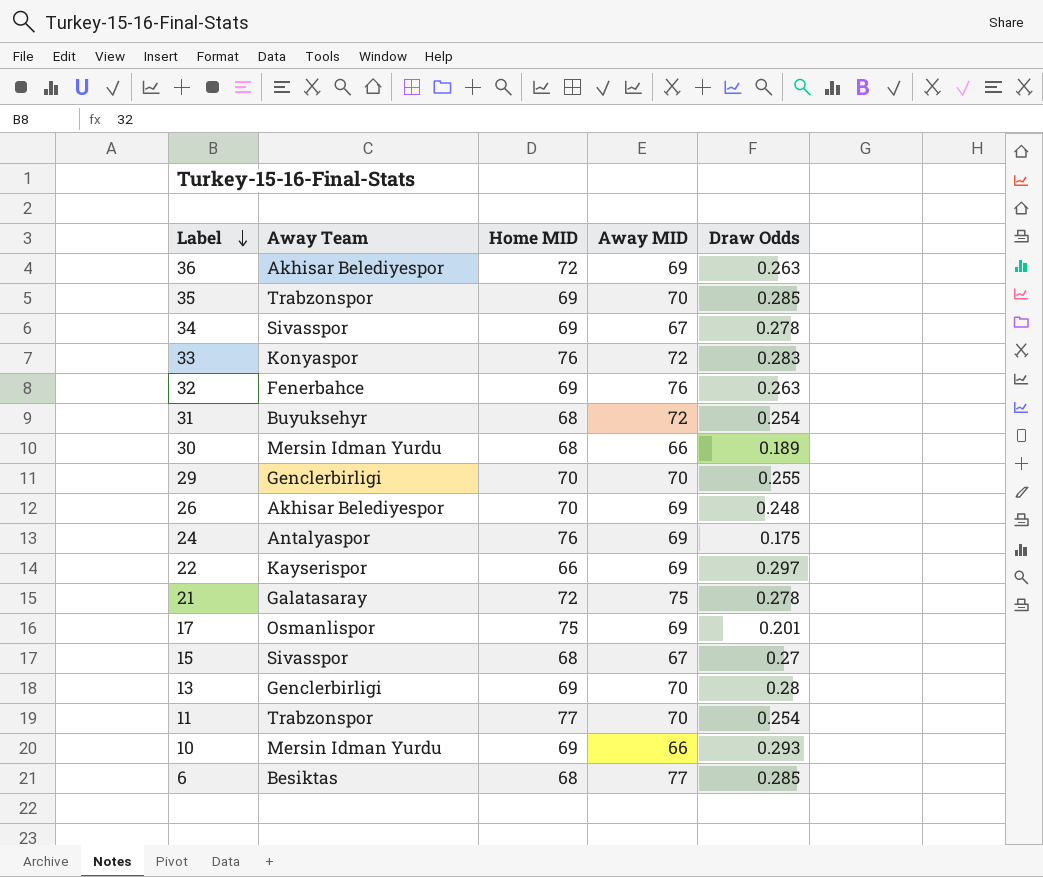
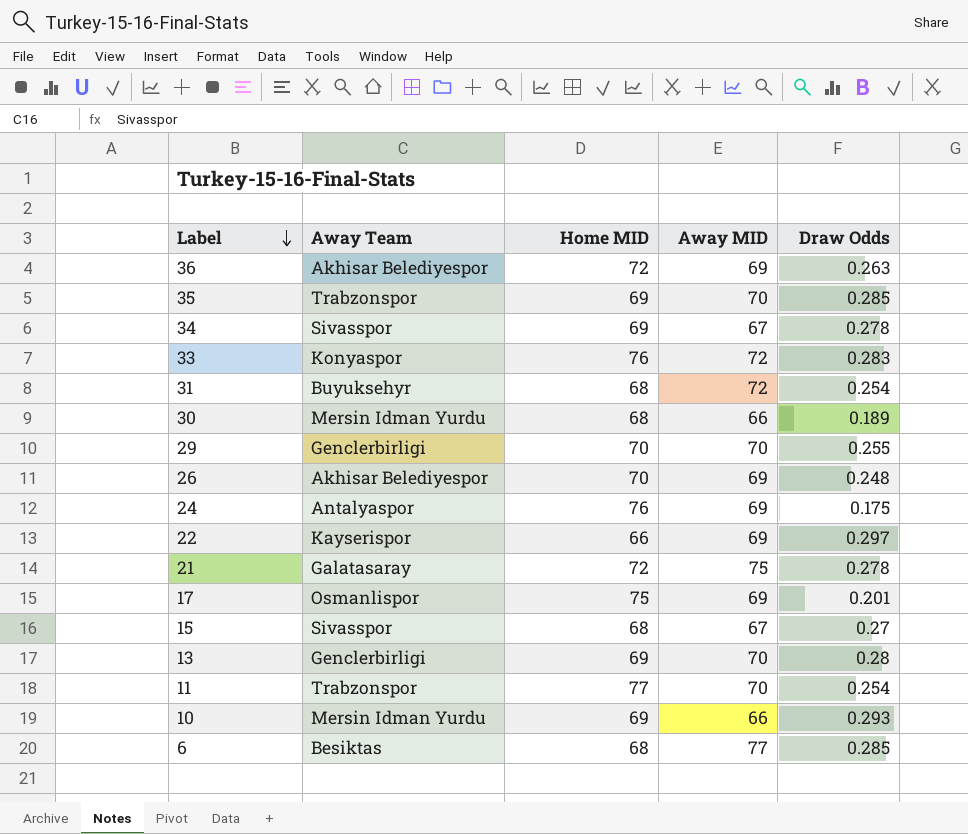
row 32: Fenerbahce | 69 | 76 | 0.263 -> none

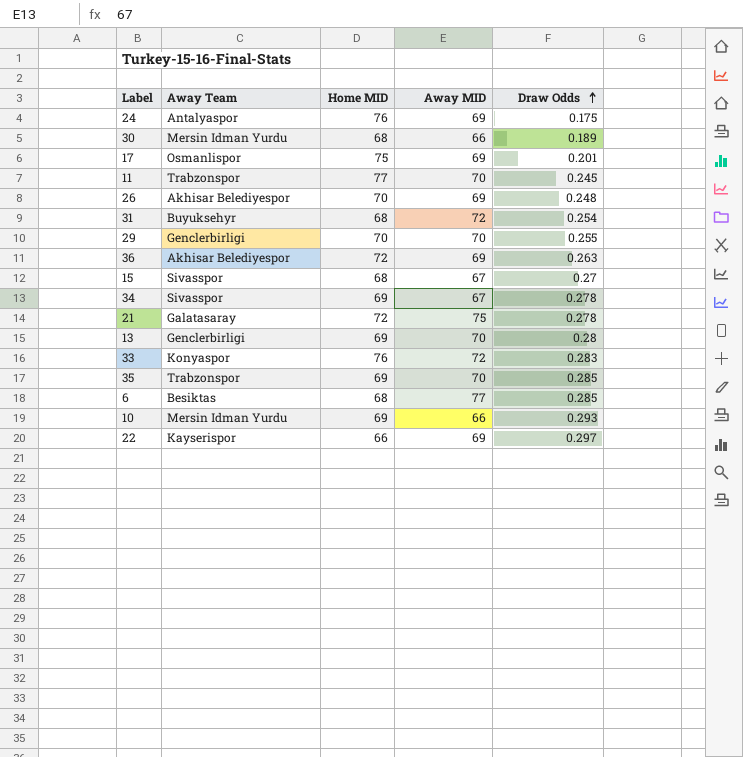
row order: Label descending -> Draw Odds ascending
11 | Draw Odds: 0.254 -> 0.245

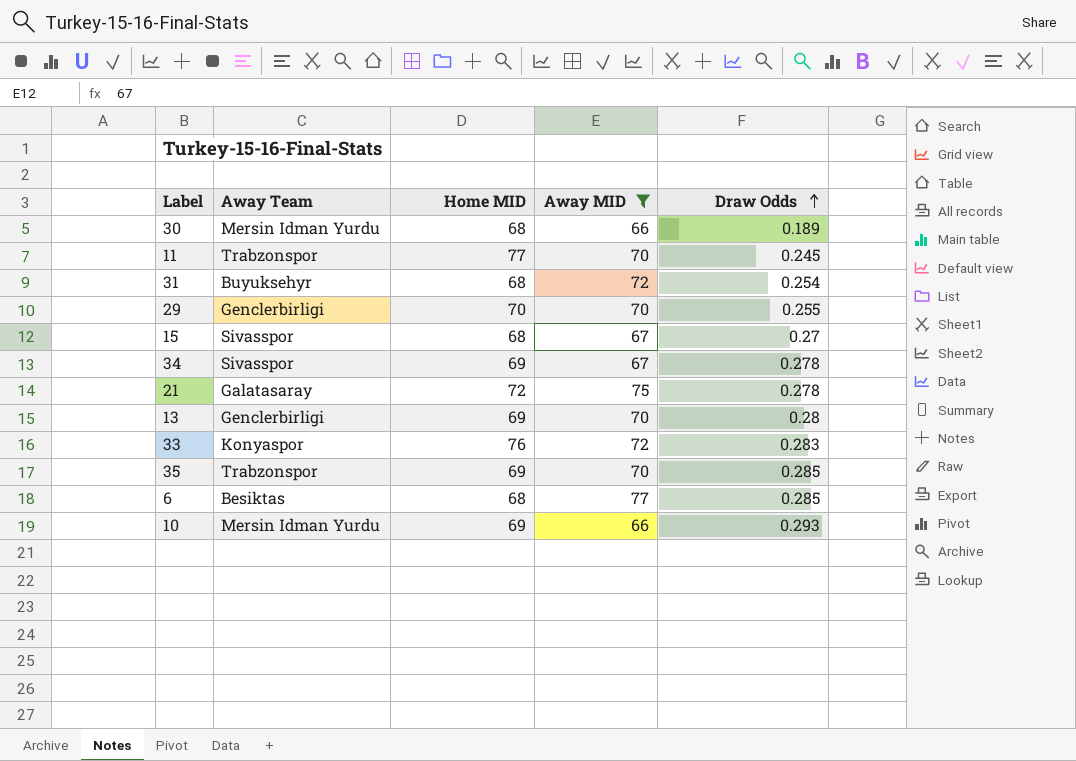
filter: none -> Away MID != 69

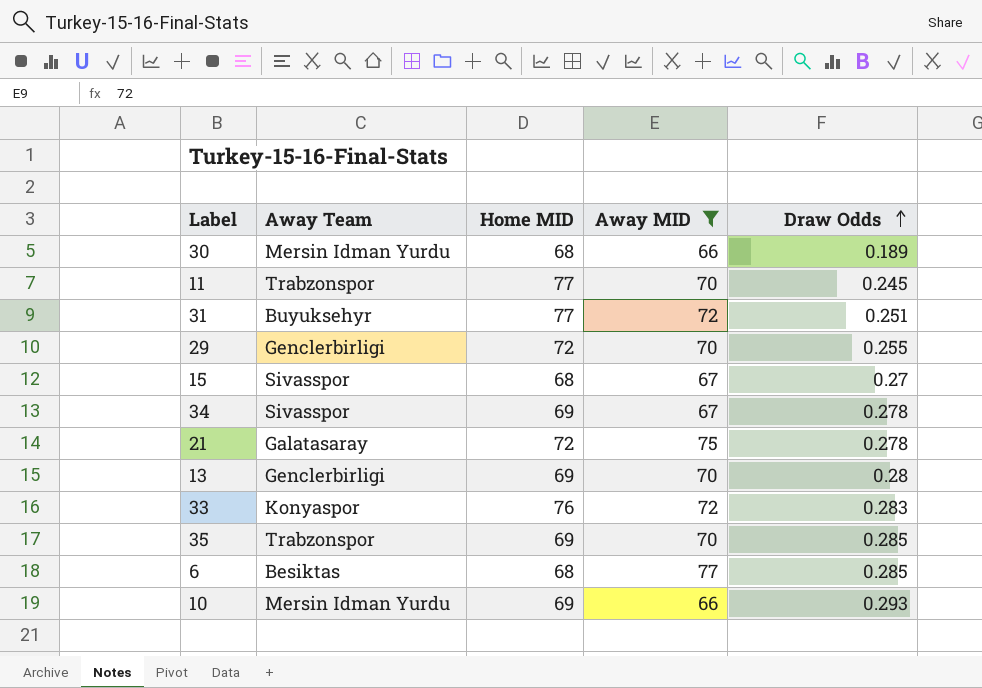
31 | Home MID: 68 -> 77
31 | Draw Odds: 0.254 -> 0.251
29 | Home MID: 70 -> 72

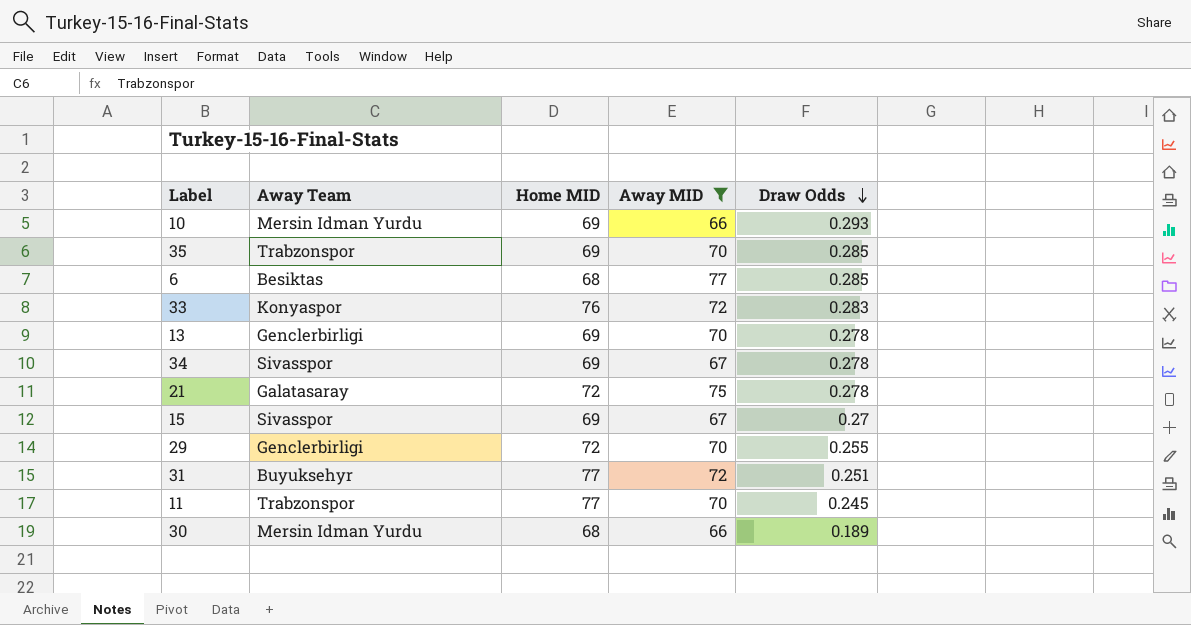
row order: Draw Odds ascending -> Draw Odds descending
13 | Draw Odds: 0.28 -> 0.278
15 | Home MID: 68 -> 69

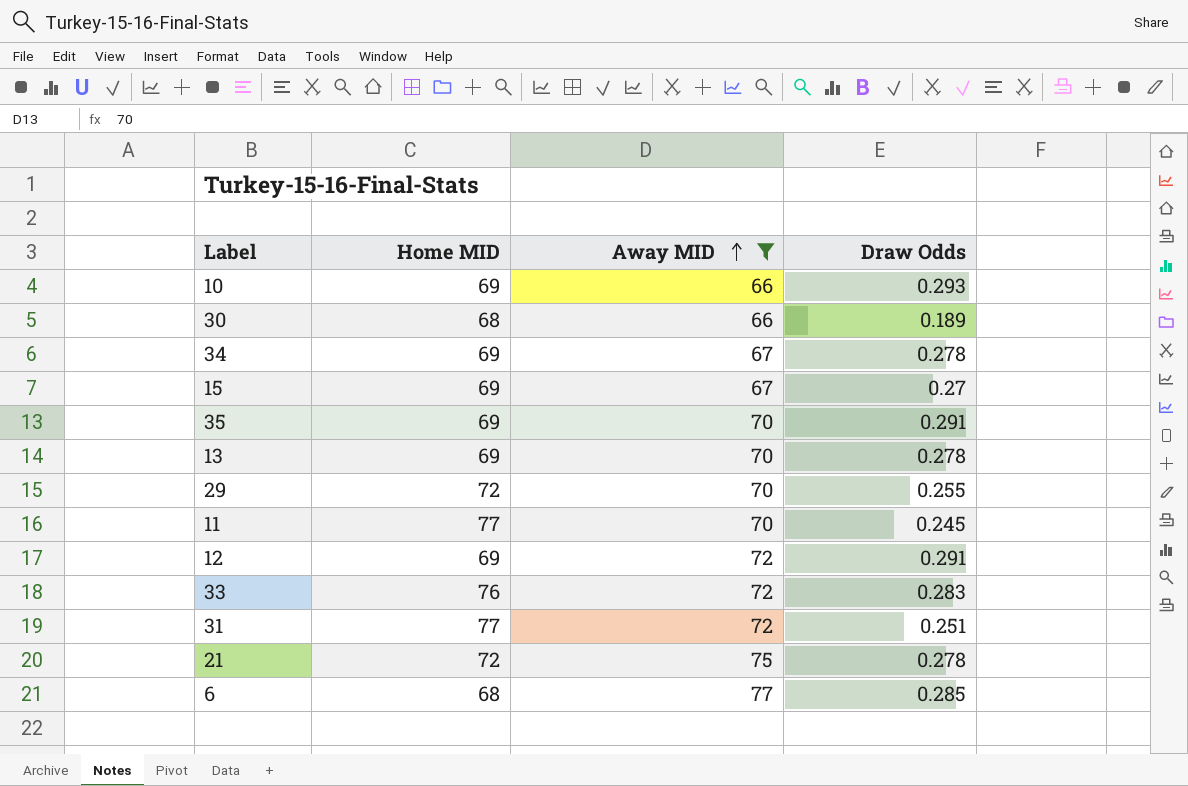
row order: Draw Odds descending -> Away MID ascending
column Away Team | position: 2 -> none
35 | Draw Odds: 0.285 -> 0.291
row 12: none -> 69 | 72 | 0.291

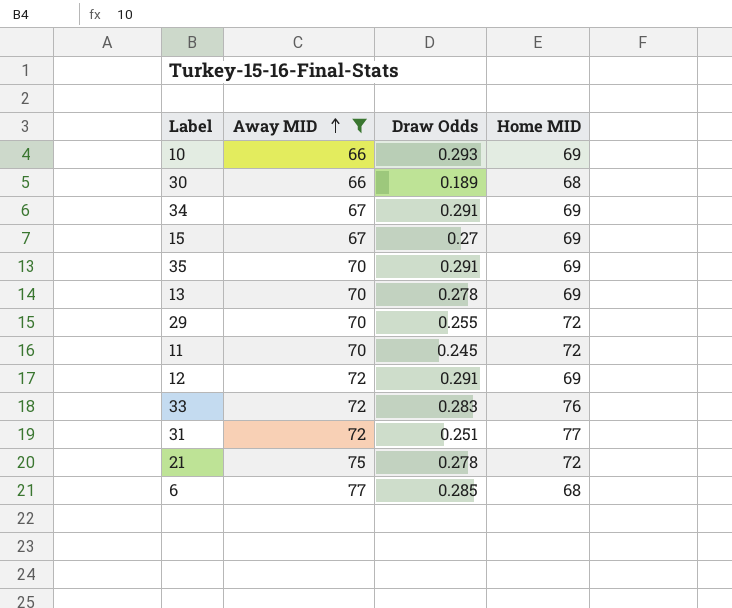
column Home MID | position: 2 -> 4
34 | Draw Odds: 0.278 -> 0.291
11 | Home MID: 77 -> 72

